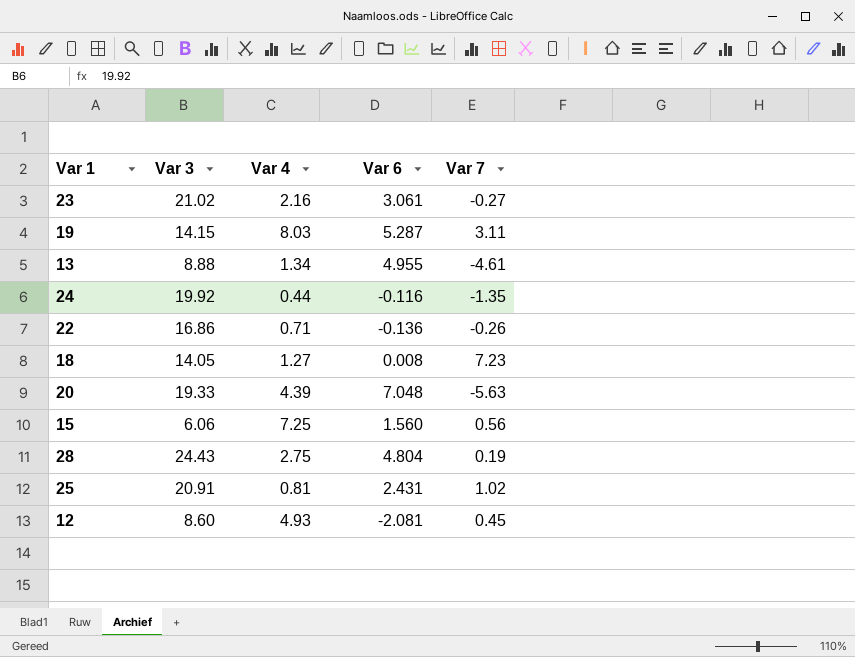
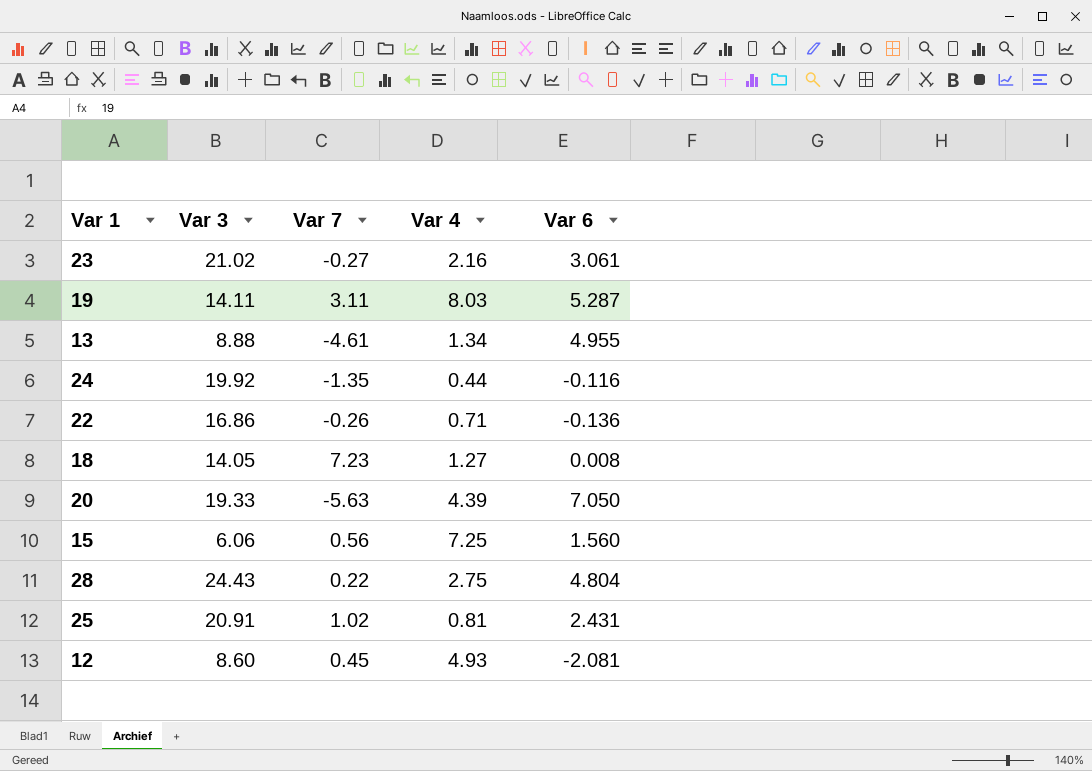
column Var 7 | position: 5 -> 3
19 | Var 3: 14.15 -> 14.11
20 | Var 6: 7.048 -> 7.050
28 | Var 7: 0.19 -> 0.22

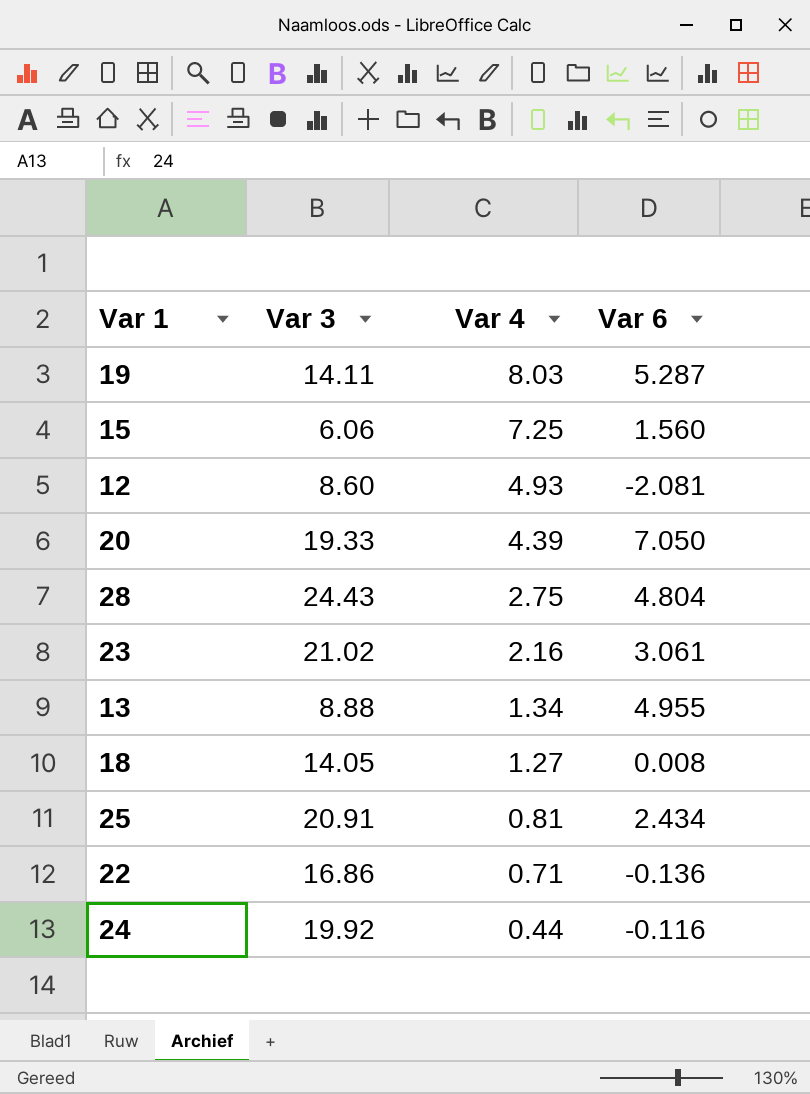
row order: none -> Var 4 descending
column Var 7 | position: 3 -> none
25 | Var 6: 2.431 -> 2.434

